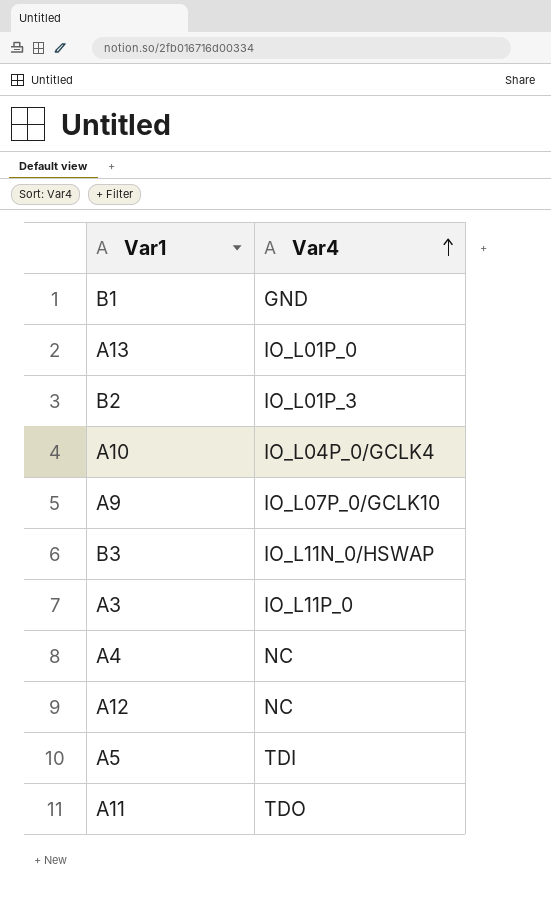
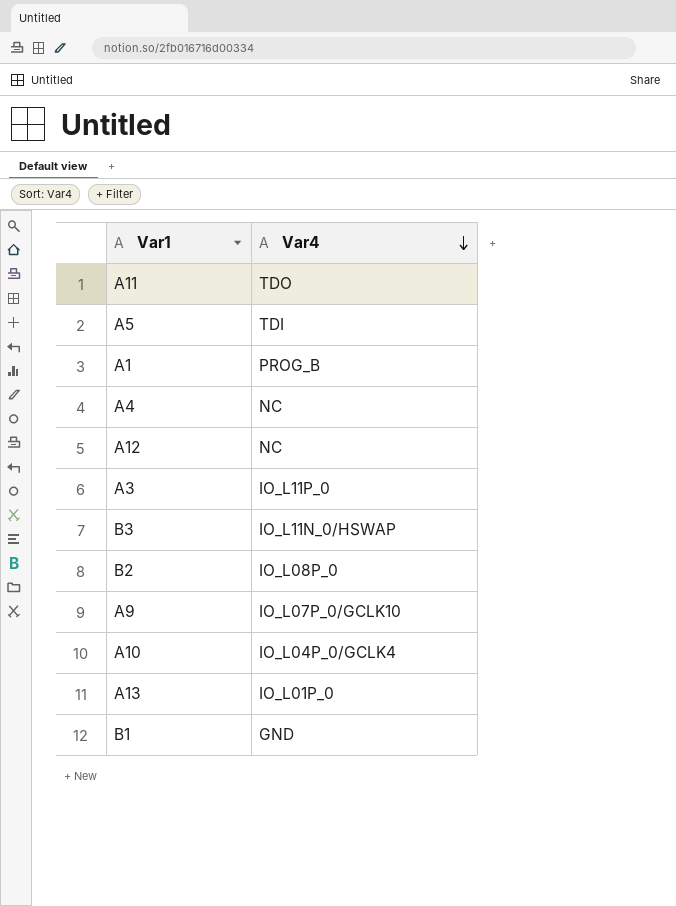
row order: Var4 ascending -> Var4 descending
row A1: none -> PROG_B
B2 | Var4: IO_L01P_3 -> IO_L08P_0

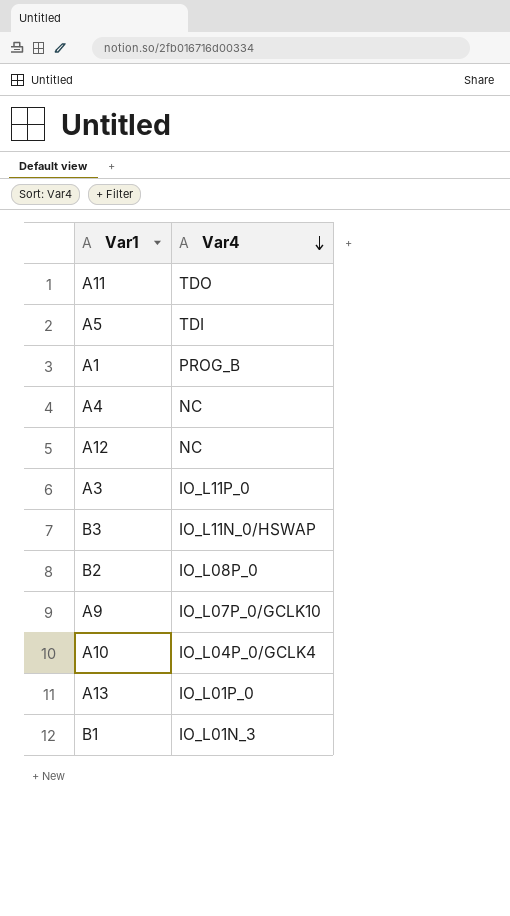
B1 | Var4: GND -> IO_L01N_3

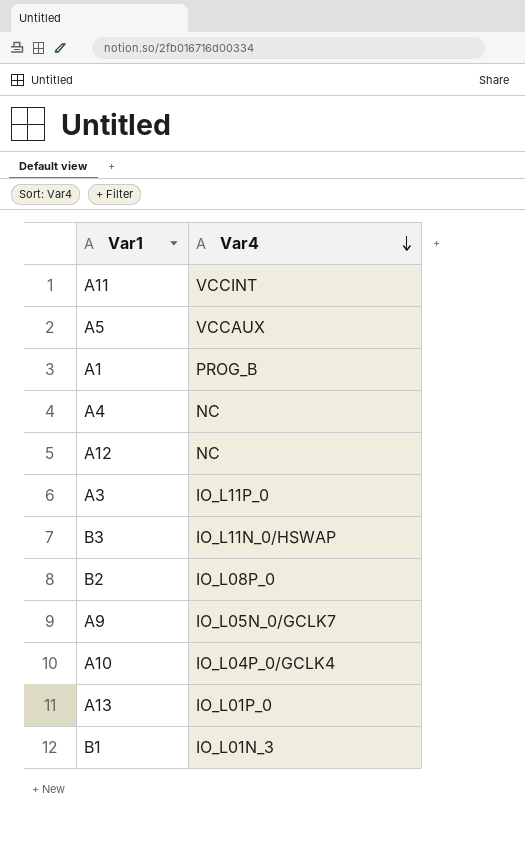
A11 | Var4: TDO -> VCCINT
A5 | Var4: TDI -> VCCAUX
A9 | Var4: IO_L07P_0/GCLK10 -> IO_L05N_0/GCLK7

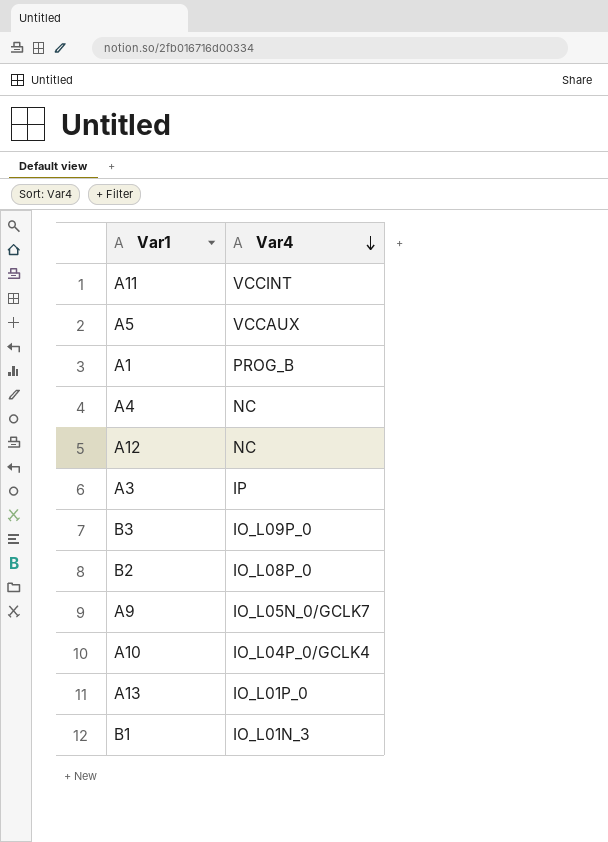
A3 | Var4: IO_L11P_0 -> IP
B3 | Var4: IO_L11N_0/HSWAP -> IO_L09P_0

